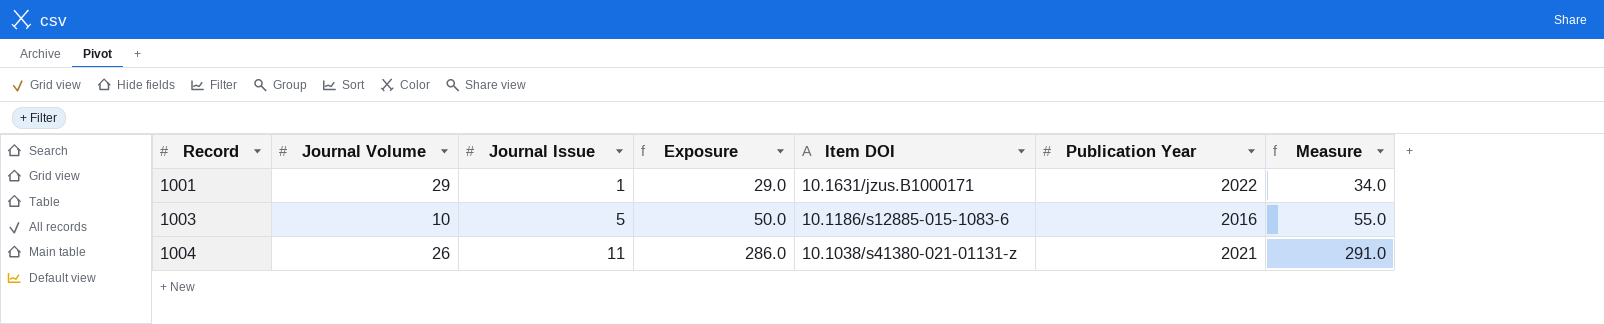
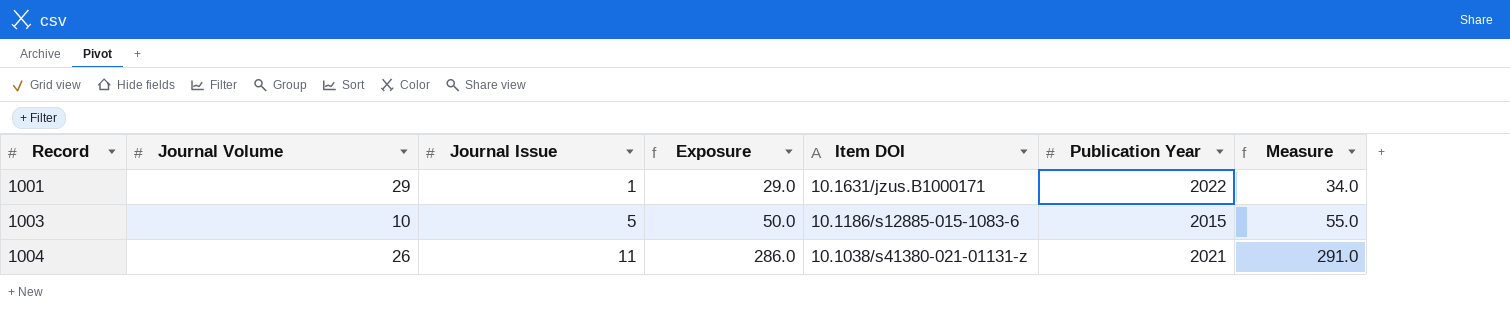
1003 | Publication Year: 2016 -> 2015

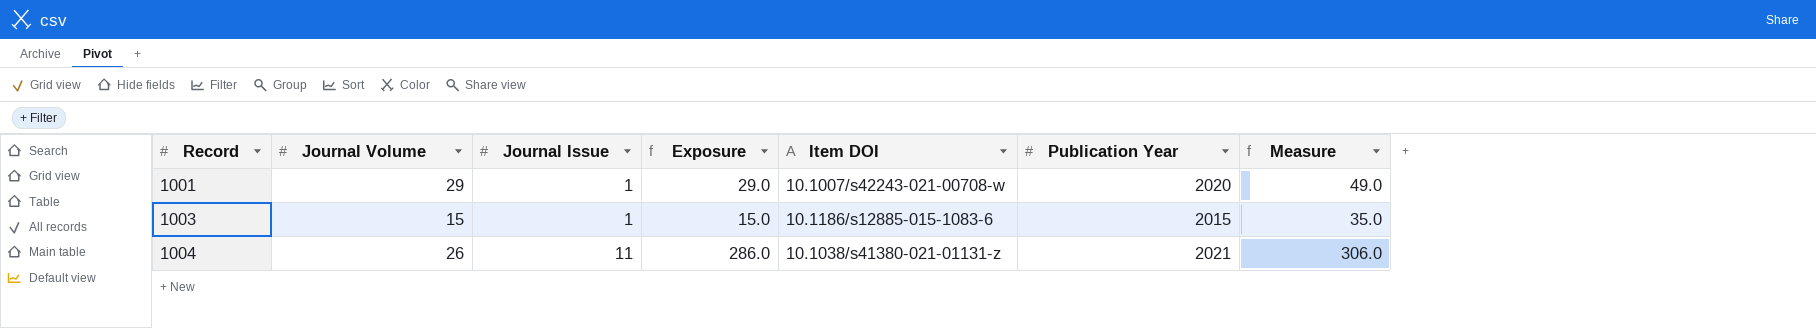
column Measure | formula: [Exposure] + 5 -> [Exposure] + 20
1001 | Item DOI: 10.1631/jzus.B1000171 -> 10.1007/s42243-021-00708-w
1001 | Publication Year: 2022 -> 2020
1003 | Journal Volume: 10 -> 15
1003 | Journal Issue: 5 -> 1
1003 | Exposure: 50.0 -> 15.0

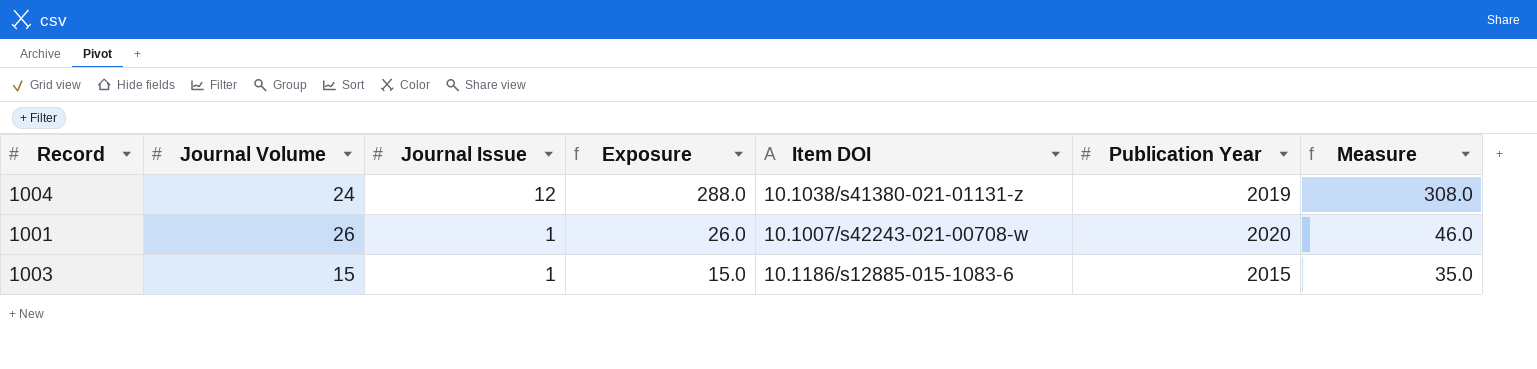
row order: Record ascending -> Journal Issue descending
1004 | Journal Volume: 26 -> 24
1004 | Journal Issue: 11 -> 12
1004 | Exposure: 286.0 -> 288.0
1004 | Publication Year: 2021 -> 2019
1004 | Measure: 306.0 -> 308.0
1001 | Journal Volume: 29 -> 26
1001 | Exposure: 29.0 -> 26.0
1001 | Measure: 49.0 -> 46.0

